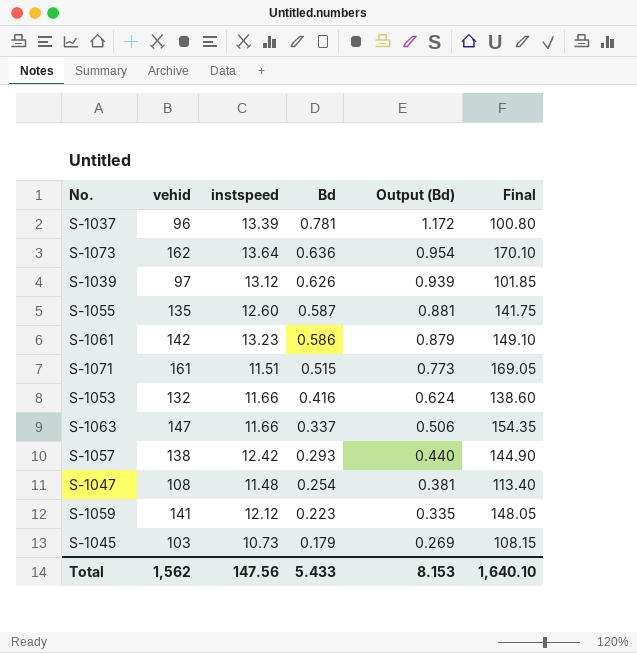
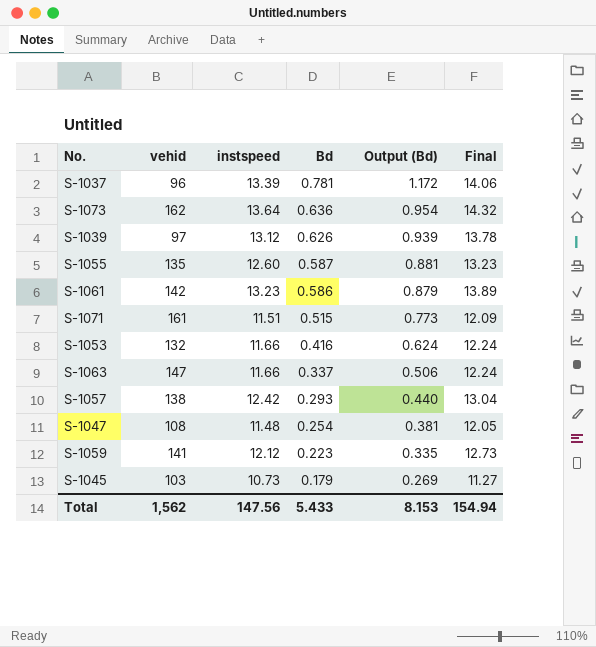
column Final | formula: [vehid] * 1.05 -> [instspeed] * 1.05
Total | Final: 1,640.10 -> 154.94

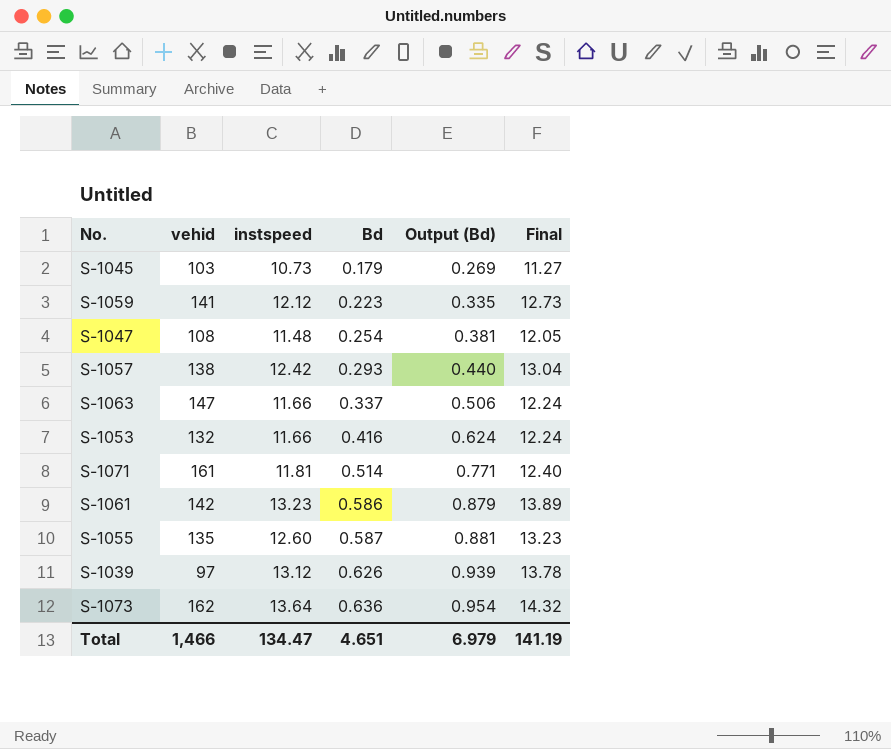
row order: Bd descending -> Bd ascending
row S-1037: 96 | 13.39 | 0.781 | 1.172 | 14.06 -> none
S-1071 | instspeed: 11.51 -> 11.81
S-1071 | Bd: 0.515 -> 0.514
S-1071 | Output (Bd): 0.773 -> 0.771
S-1071 | Final: 12.09 -> 12.40
Total | vehid: 1,562 -> 1,466
Total | instspeed: 147.56 -> 134.47
Total | Bd: 5.433 -> 4.651
Total | Output (Bd): 8.153 -> 6.979
Total | Final: 154.94 -> 141.19

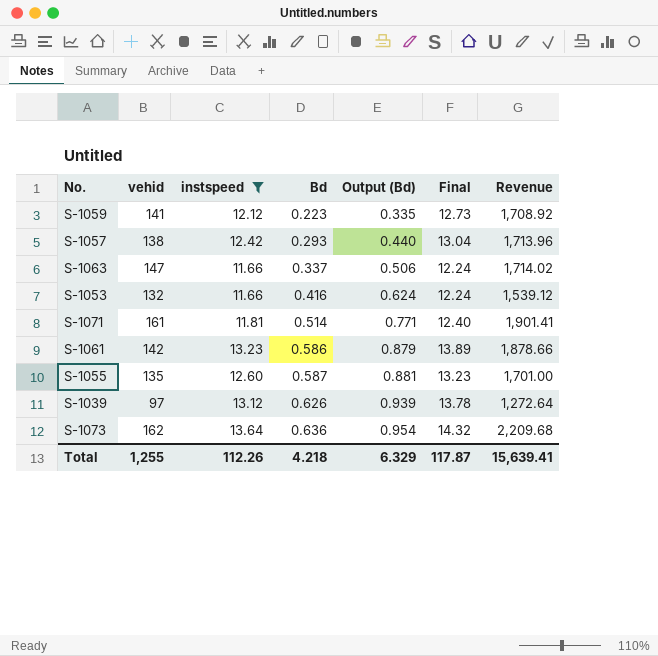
filter: none -> instspeed >= 11.66
column Revenue | formula: none -> [vehid] * [instspeed]
Total | vehid: 1,466 -> 1,255
Total | instspeed: 134.47 -> 112.26
Total | Bd: 4.651 -> 4.218
Total | Output (Bd): 6.979 -> 6.329
Total | Final: 141.19 -> 117.87

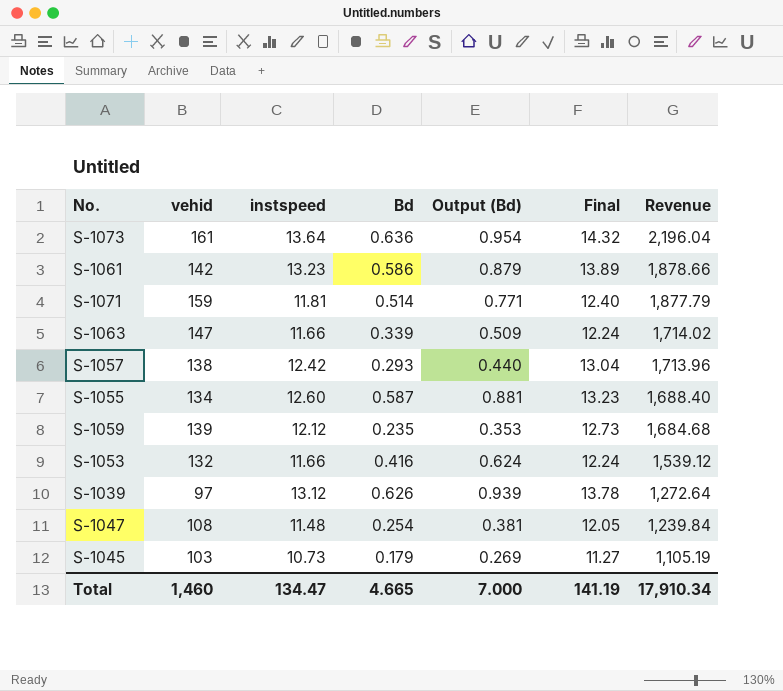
filter: instspeed >= 11.66 -> none
row order: Bd ascending -> Revenue descending
S-1073 | vehid: 162 -> 161
S-1073 | Revenue: 2,209.68 -> 2,196.04
S-1071 | vehid: 161 -> 159
S-1071 | Revenue: 1,901.41 -> 1,877.79
S-1063 | Bd: 0.337 -> 0.339
S-1063 | Output (Bd): 0.506 -> 0.509
S-1055 | vehid: 135 -> 134
S-1055 | Revenue: 1,701.00 -> 1,688.40
S-1059 | vehid: 141 -> 139
S-1059 | Bd: 0.223 -> 0.235
S-1059 | Output (Bd): 0.335 -> 0.353
S-1059 | Revenue: 1,708.92 -> 1,684.68
Total | vehid: 1,255 -> 1,460
Total | instspeed: 112.26 -> 134.47
Total | Bd: 4.218 -> 4.665
Total | Output (Bd): 6.329 -> 7.000
Total | Final: 117.87 -> 141.19
Total | Revenue: 15,639.41 -> 17,910.34

